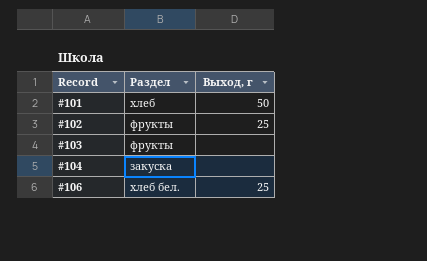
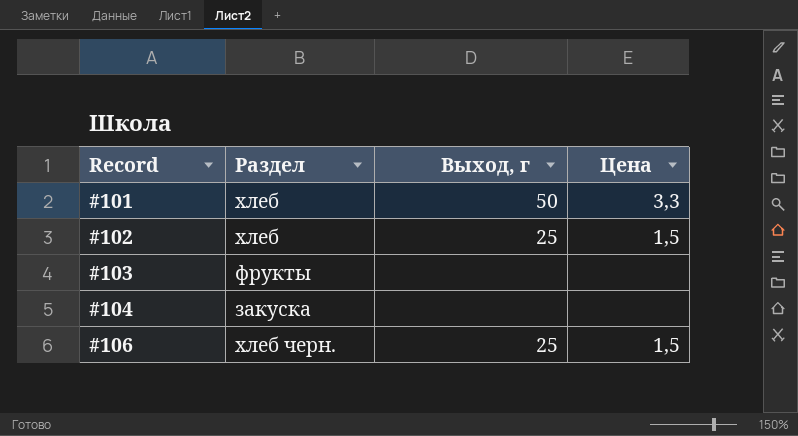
column Цена | position: none -> 4
#102 | Раздел: фрукты -> хлеб
#106 | Раздел: хлеб бел. -> хлеб черн.

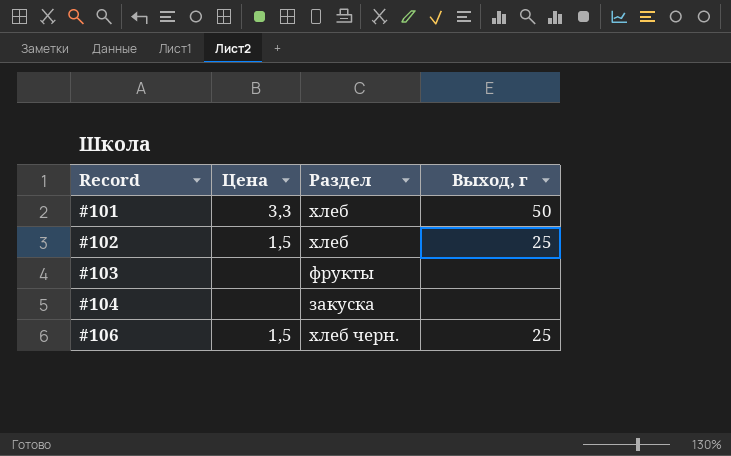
column Цена | position: 4 -> 2

